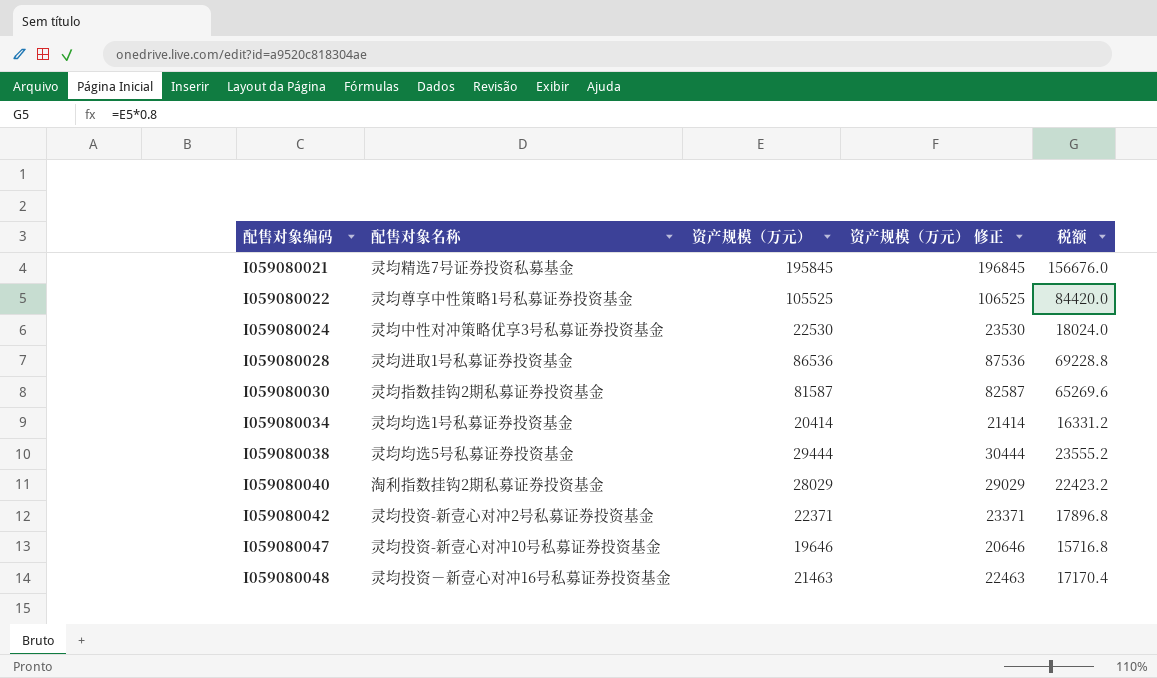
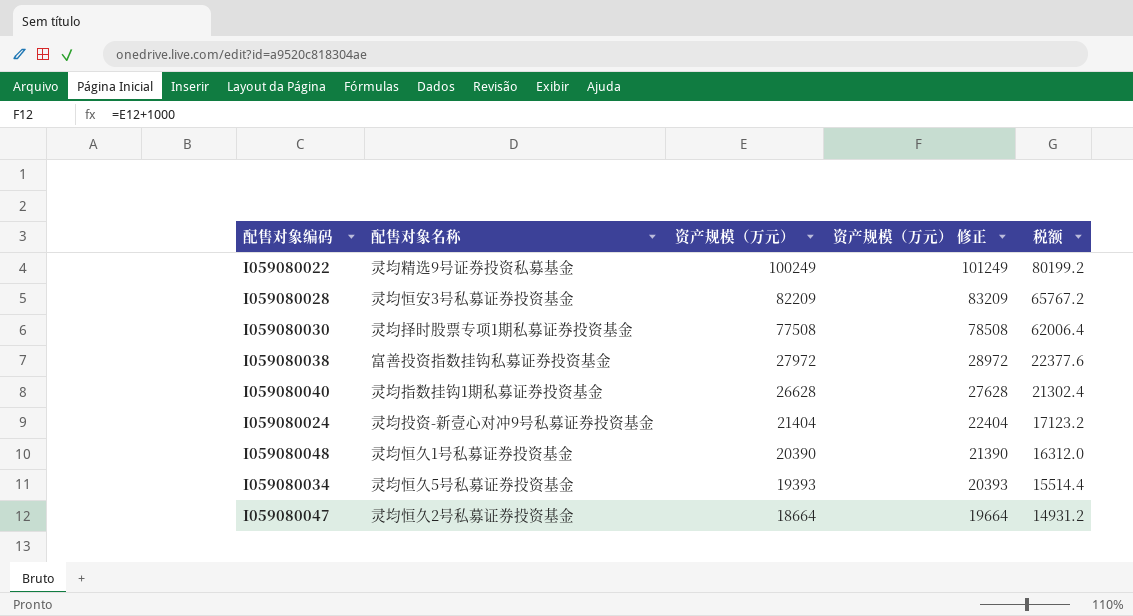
row order: 配售对象编码 ascending -> 资产规模（万元） descending
row I059080021: 灵均精选7号证券投资私募基金 | 195845 | 196845 | 156676.0 -> none
row I059080042: 灵均投资-新壹心对冲2号私募证券投资基金 | 22371 | 23371 | 17896.8 -> none
I059080022 | 配售对象名称: 灵均尊享中性策略1号私募证券投资基金 -> 灵均精选9号证券投资私募基金
I059080022 | 资产规模（万元）: 105525 -> 100249
I059080022 | 资产规模（万元） 修正: 106525 -> 101249
I059080022 | 税额: 84420.0 -> 80199.2
I059080028 | 配售对象名称: 灵均进取1号私募证券投资基金 -> 灵均恒安3号私募证券投资基金
I059080028 | 资产规模（万元）: 86536 -> 82209
I059080028 | 资产规模（万元） 修正: 87536 -> 83209
I059080028 | 税额: 69228.8 -> 65767.2
I059080030 | 配售对象名称: 灵均指数挂钩2期私募证券投资基金 -> 灵均择时股票专项1期私募证券投资基金
I059080030 | 资产规模（万元）: 81587 -> 77508
I059080030 | 资产规模（万元） 修正: 82587 -> 78508
I059080030 | 税额: 65269.6 -> 62006.4
I059080038 | 配售对象名称: 灵均均选5号私募证券投资基金 -> 富善投资指数挂钩私募证券投资基金
I059080038 | 资产规模（万元）: 29444 -> 27972
I059080038 | 资产规模（万元） 修正: 30444 -> 28972
I059080038 | 税额: 23555.2 -> 22377.6
I059080040 | 配售对象名称: 淘利指数挂钩2期私募证券投资基金 -> 灵均指数挂钩1期私募证券投资基金
I059080040 | 资产规模（万元）: 28029 -> 26628
I059080040 | 资产规模（万元） 修正: 29029 -> 27628
I059080040 | 税额: 22423.2 -> 21302.4
I059080024 | 配售对象名称: 灵均中性对冲策略优享3号私募证券投资基金 -> 灵均投资-新壹心对冲9号私募证券投资基金
I059080024 | 资产规模（万元）: 22530 -> 21404
I059080024 | 资产规模（万元） 修正: 23530 -> 22404
I059080024 | 税额: 18024.0 -> 17123.2
I059080048 | 配售对象名称: 灵均投资－新壹心对冲16号私募证券投资基金 -> 灵均恒久1号私募证券投资基金
I059080048 | 资产规模（万元）: 21463 -> 20390
I059080048 | 资产规模（万元） 修正: 22463 -> 21390
I059080048 | 税额: 17170.4 -> 16312.0
I059080034 | 配售对象名称: 灵均均选1号私募证券投资基金 -> 灵均恒久5号私募证券投资基金
I059080034 | 资产规模（万元）: 20414 -> 19393
I059080034 | 资产规模（万元） 修正: 21414 -> 20393
I059080034 | 税额: 16331.2 -> 15514.4
I059080047 | 配售对象名称: 灵均投资-新壹心对冲10号私募证券投资基金 -> 灵均恒久2号私募证券投资基金
I059080047 | 资产规模（万元）: 19646 -> 18664
I059080047 | 资产规模（万元） 修正: 20646 -> 19664
I059080047 | 税额: 15716.8 -> 14931.2

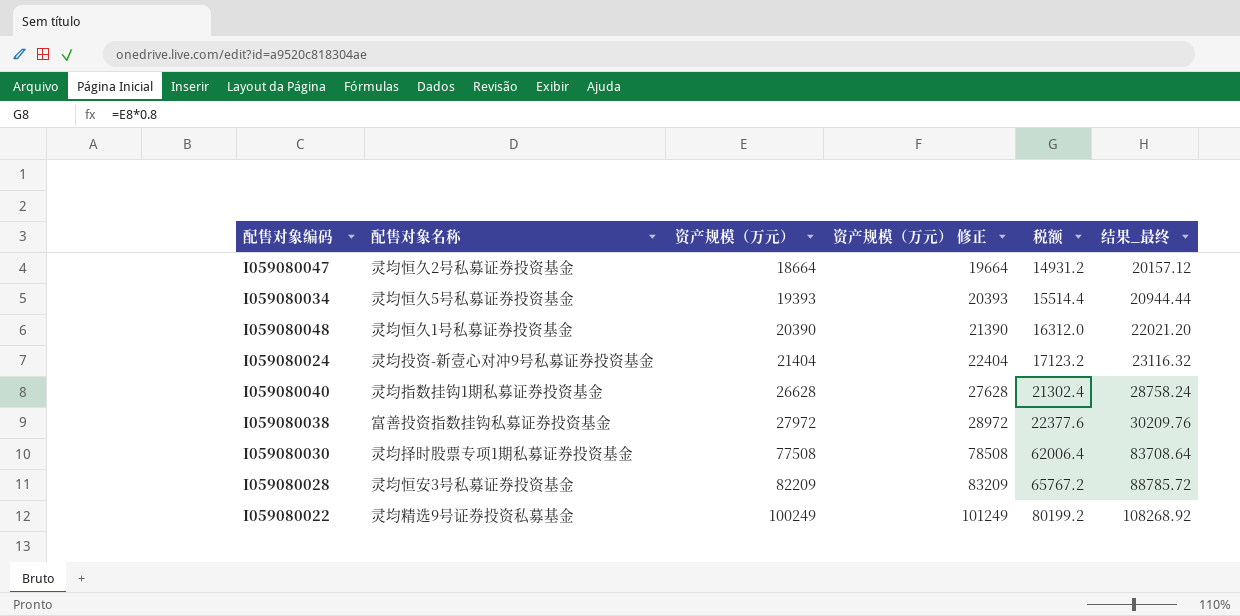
row order: 资产规模（万元） descending -> 资产规模（万元） ascending
column 结果_最终 | formula: none -> [资产规模（万元）] * 1.08

